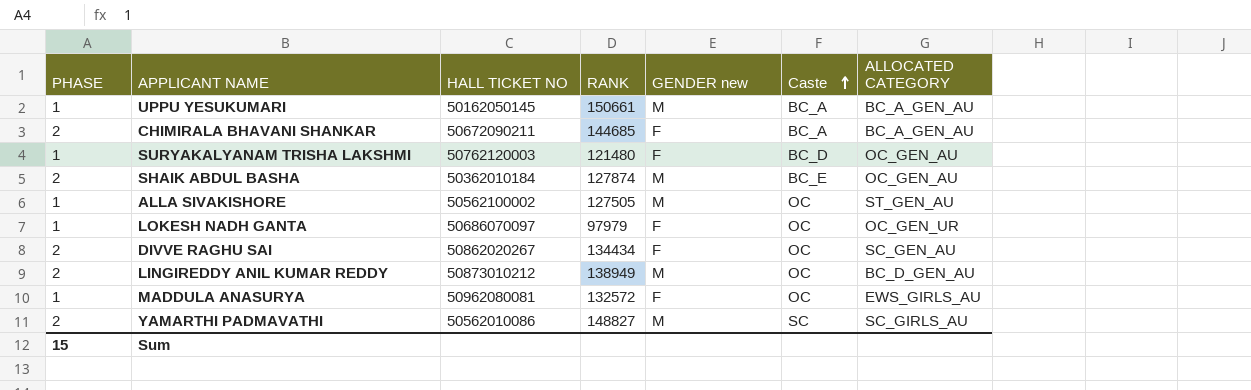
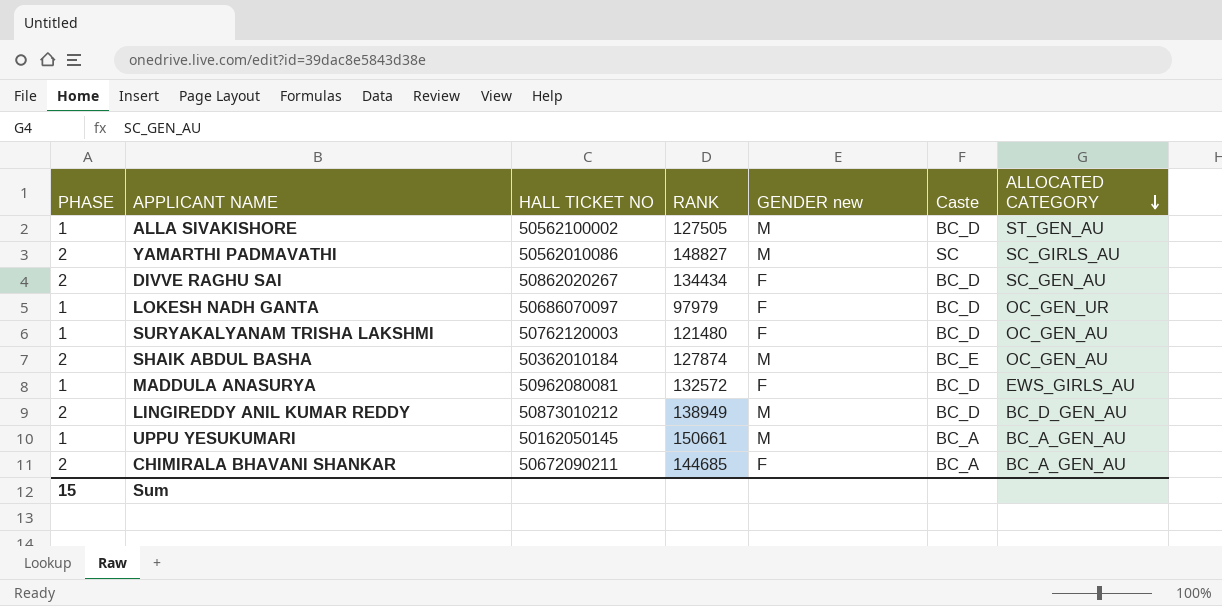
row order: Caste ascending -> ALLOCATED CATEGORY descending
ALLA SIVAKISHORE | Caste: OC -> BC_D
DIVVE RAGHU SAI | Caste: OC -> BC_D
LOKESH NADH GANTA | Caste: OC -> BC_D
MADDULA ANASURYA | Caste: OC -> BC_D
LINGIREDDY ANIL KUMAR REDDY | Caste: OC -> BC_D

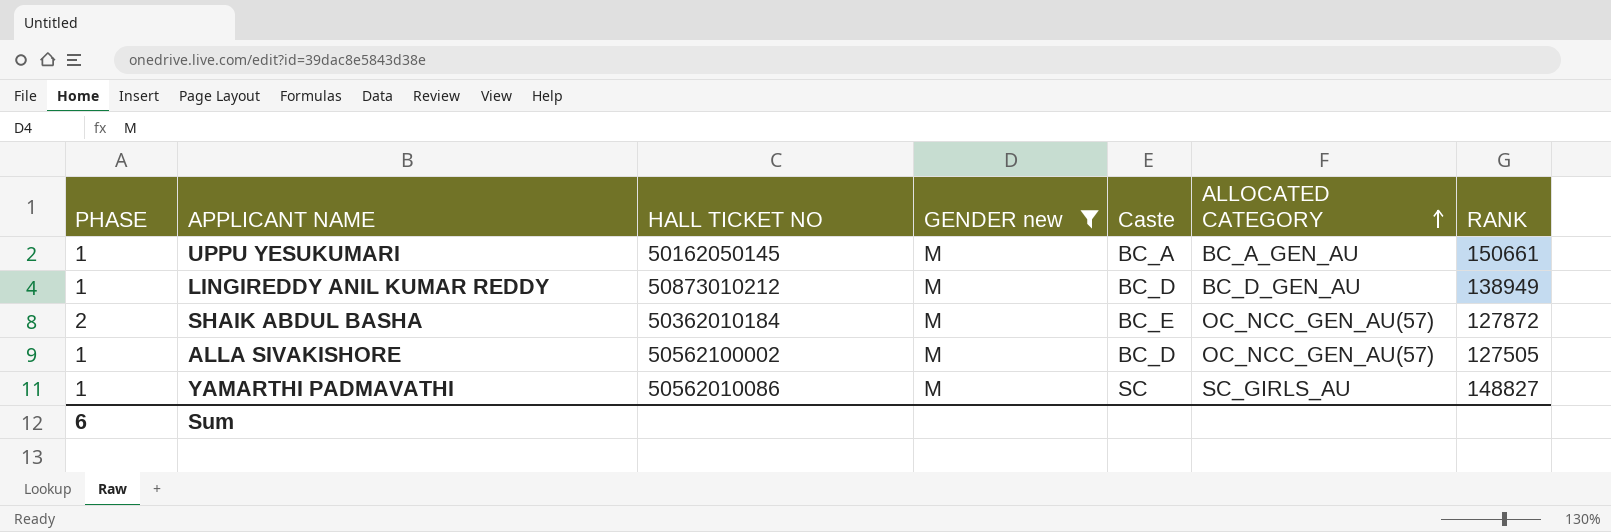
filter: none -> GENDER new = M
row order: ALLOCATED CATEGORY descending -> ALLOCATED CATEGORY ascending
column RANK | position: 4 -> 7
LINGIREDDY ANIL KUMAR REDDY | PHASE: 2 -> 1
SHAIK ABDUL BASHA | ALLOCATED CATEGORY: OC_GEN_AU -> OC_NCC_GEN_AU(57)
SHAIK ABDUL BASHA | RANK: 127874 -> 127872
ALLA SIVAKISHORE | ALLOCATED CATEGORY: ST_GEN_AU -> OC_NCC_GEN_AU(57)
YAMARTHI PADMAVATHI | PHASE: 2 -> 1
Sum | PHASE: 15 -> 6

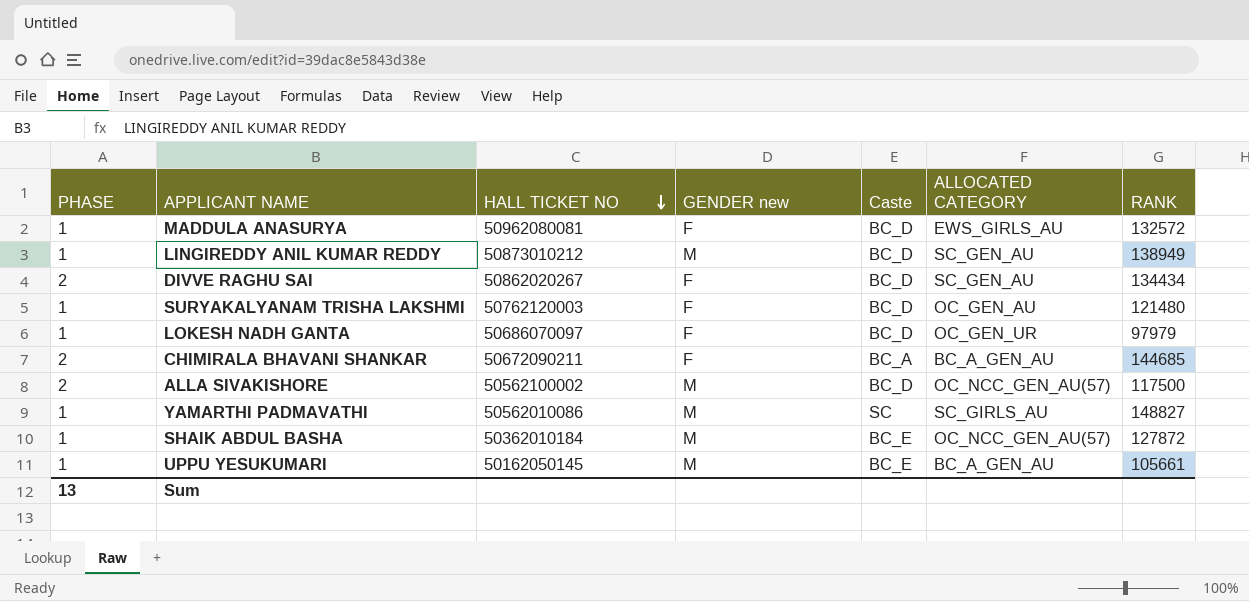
filter: GENDER new = M -> none
row order: ALLOCATED CATEGORY ascending -> HALL TICKET NO descending
LINGIREDDY ANIL KUMAR REDDY | ALLOCATED CATEGORY: BC_D_GEN_AU -> SC_GEN_AU
ALLA SIVAKISHORE | PHASE: 1 -> 2
ALLA SIVAKISHORE | RANK: 127505 -> 117500
SHAIK ABDUL BASHA | PHASE: 2 -> 1
UPPU YESUKUMARI | Caste: BC_A -> BC_E
UPPU YESUKUMARI | RANK: 150661 -> 105661
Sum | PHASE: 6 -> 13

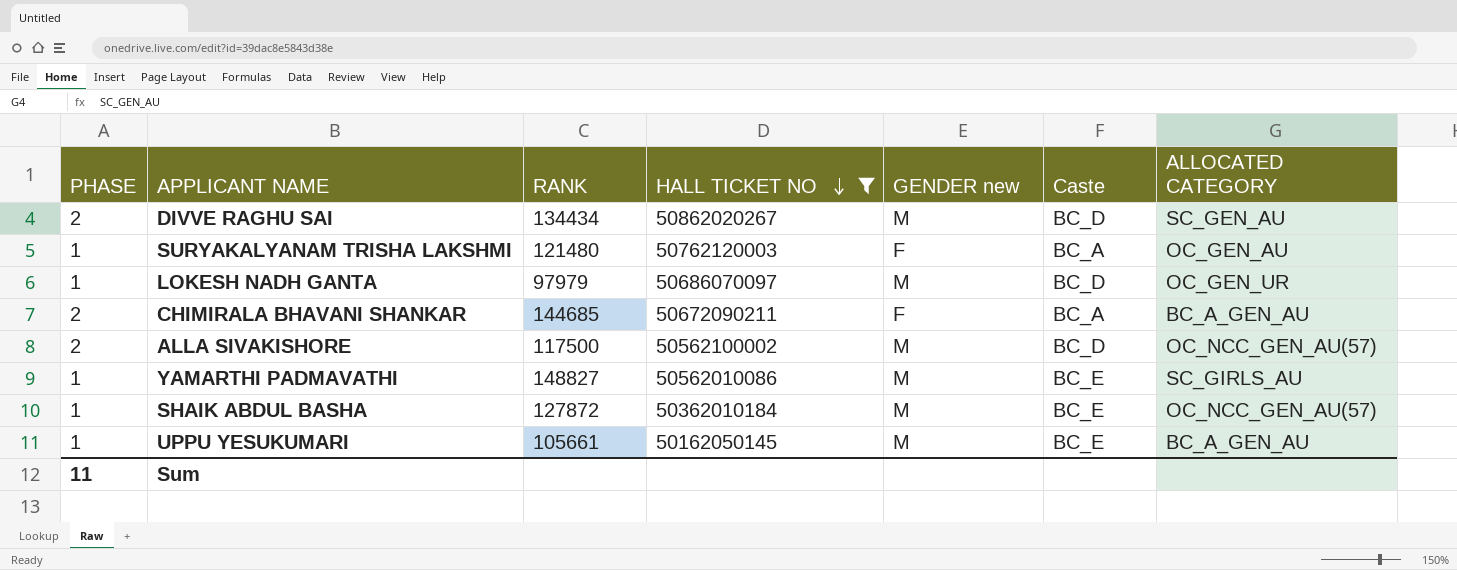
filter: none -> HALL TICKET NO <= 50862020267
column RANK | position: 7 -> 3
DIVVE RAGHU SAI | GENDER new: F -> M
SURYAKALYANAM TRISHA LAKSHMI | Caste: BC_D -> BC_A
LOKESH NADH GANTA | GENDER new: F -> M
YAMARTHI PADMAVATHI | Caste: SC -> BC_E
Sum | PHASE: 13 -> 11

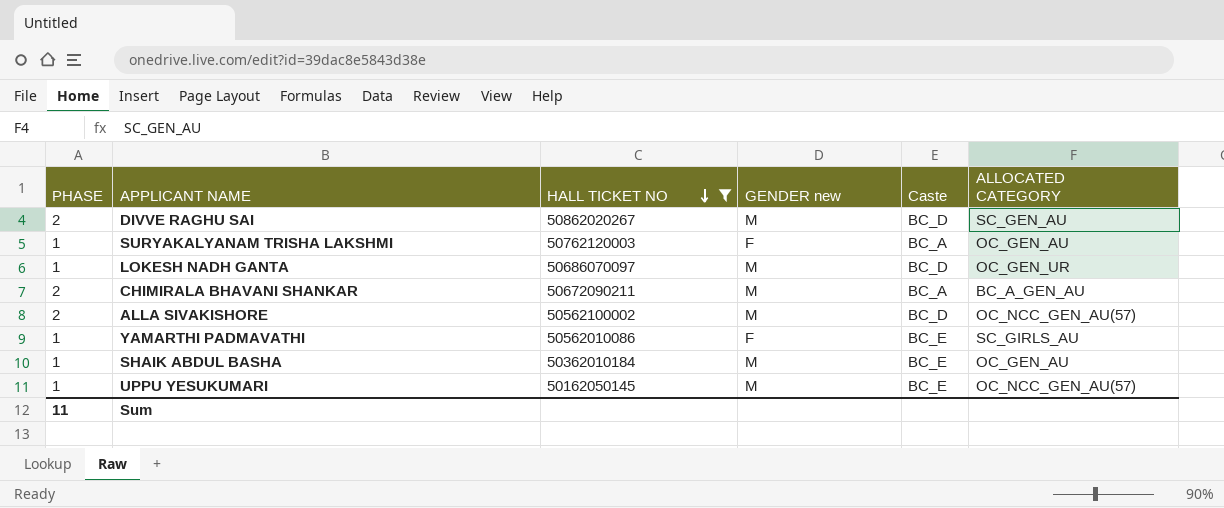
column RANK | position: 3 -> none
CHIMIRALA BHAVANI SHANKAR | GENDER new: F -> M
YAMARTHI PADMAVATHI | GENDER new: M -> F
SHAIK ABDUL BASHA | ALLOCATED CATEGORY: OC_NCC_GEN_AU(57) -> OC_GEN_AU
UPPU YESUKUMARI | ALLOCATED CATEGORY: BC_A_GEN_AU -> OC_NCC_GEN_AU(57)

